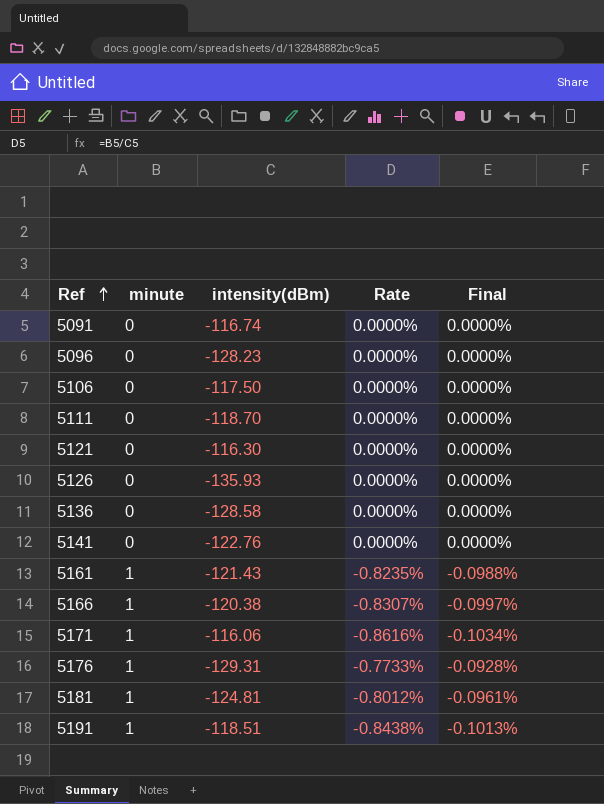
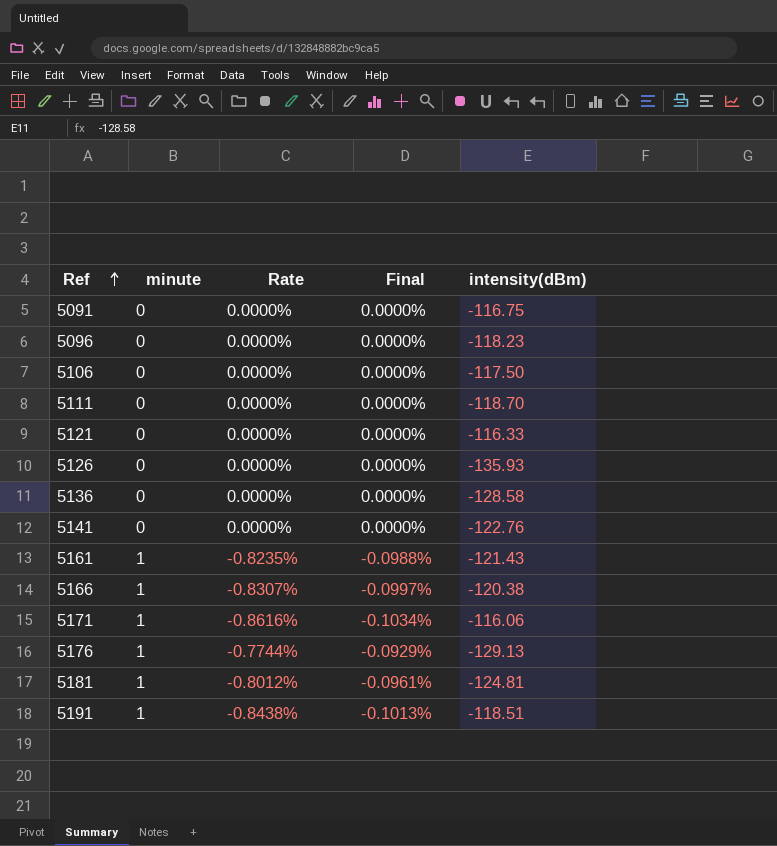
column intensity(dBm) | position: 3 -> 5
5091 | intensity(dBm): -116.74 -> -116.75
5096 | intensity(dBm): -128.23 -> -118.23
5121 | intensity(dBm): -116.30 -> -116.33
5176 | Rate: -0.7733% -> -0.7744%
5176 | Final: -0.0928% -> -0.0929%
5176 | intensity(dBm): -129.31 -> -129.13

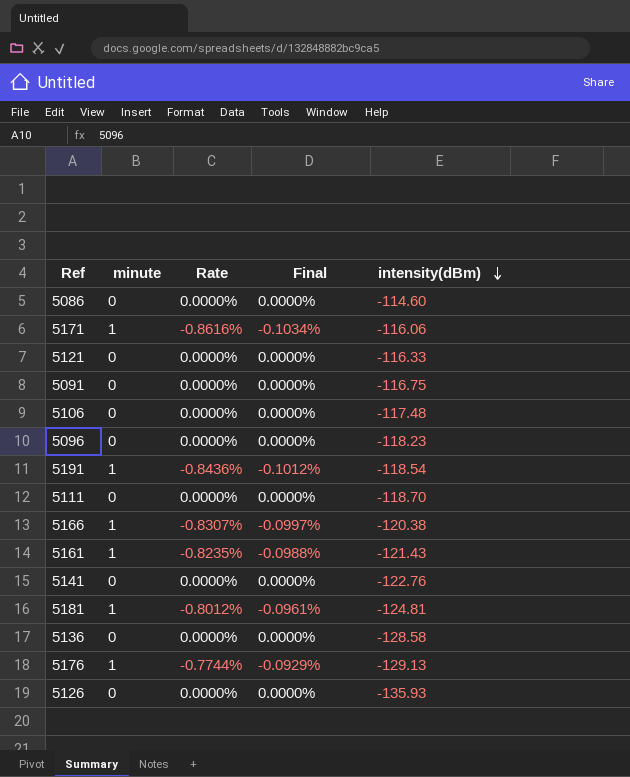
row order: Ref ascending -> intensity(dBm) descending
row 5086: none -> 0 | 0.0000% | 0.0000% | -114.60
5106 | intensity(dBm): -117.50 -> -117.48
5191 | Rate: -0.8438% -> -0.8436%
5191 | Final: -0.1013% -> -0.1012%
5191 | intensity(dBm): -118.51 -> -118.54

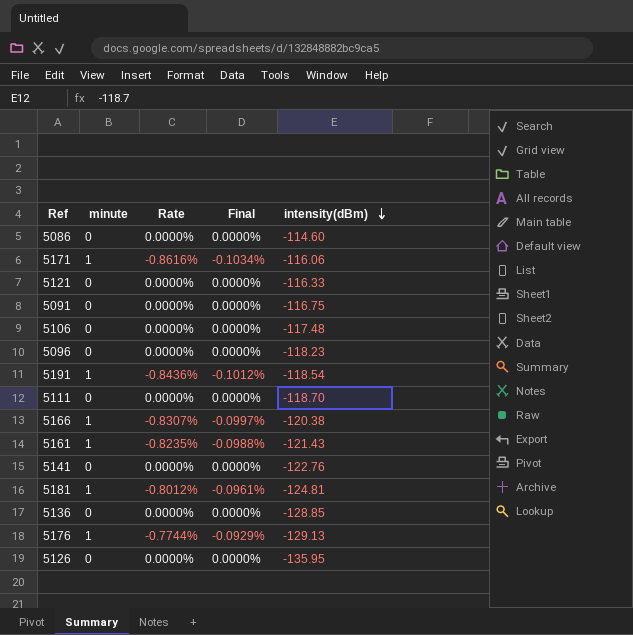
5136 | intensity(dBm): -128.58 -> -128.85
5126 | intensity(dBm): -135.93 -> -135.95

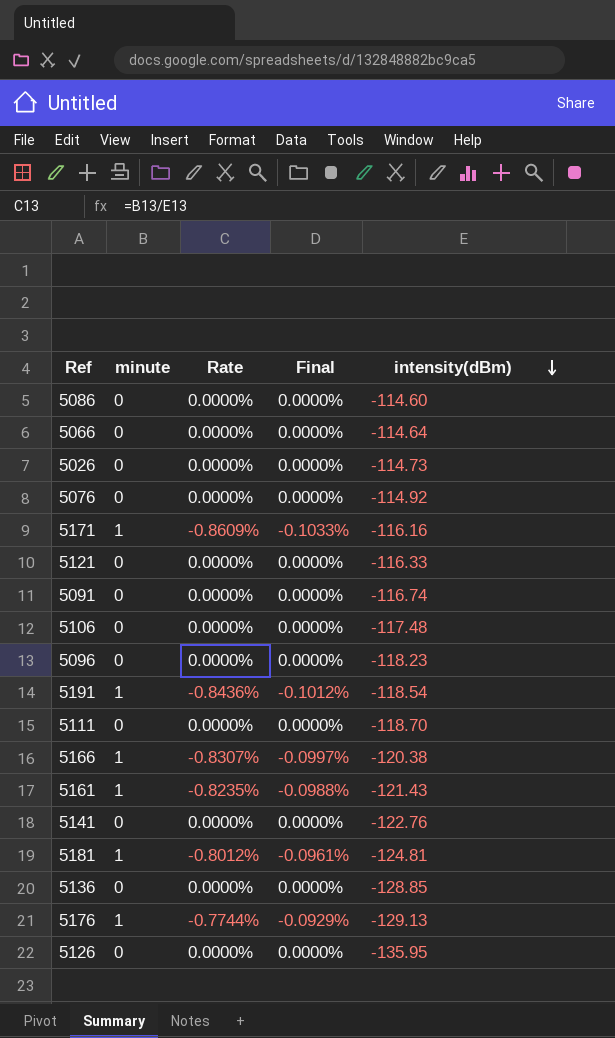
row 5066: none -> 0 | 0.0000% | 0.0000% | -114.64
row 5026: none -> 0 | 0.0000% | 0.0000% | -114.73
row 5076: none -> 0 | 0.0000% | 0.0000% | -114.92
5171 | Rate: -0.8616% -> -0.8609%
5171 | Final: -0.1034% -> -0.1033%
5171 | intensity(dBm): -116.06 -> -116.16
5091 | intensity(dBm): -116.75 -> -116.74

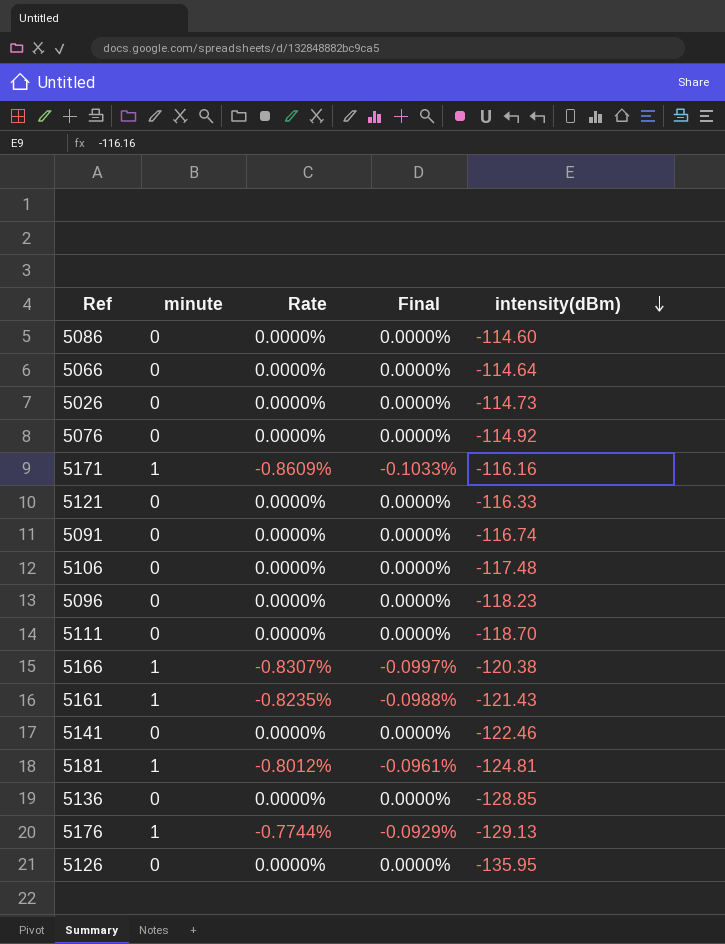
row 5191: 1 | -0.8436% | -0.1012% | -118.54 -> none
5141 | intensity(dBm): -122.76 -> -122.46

